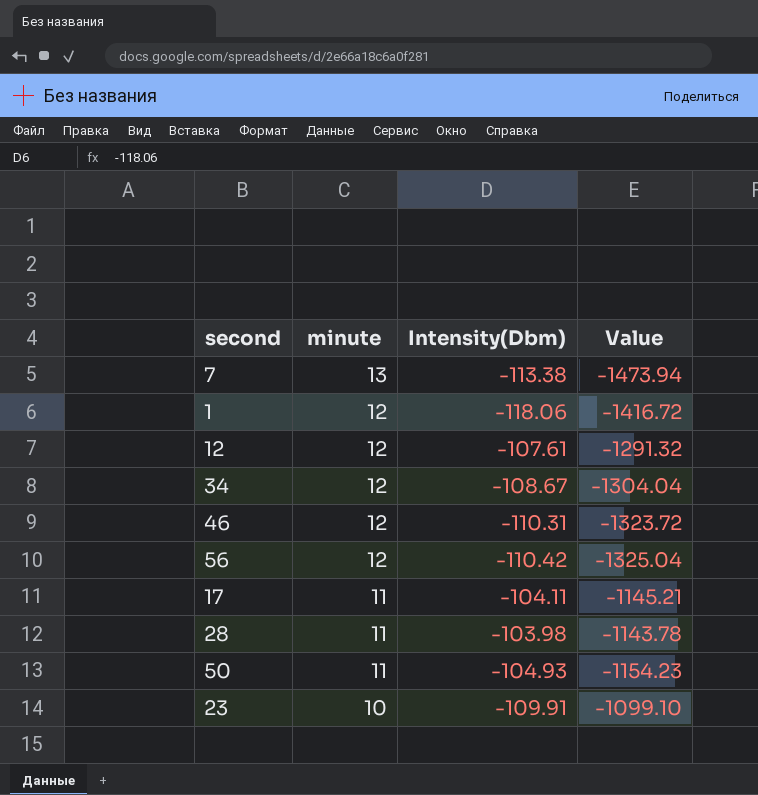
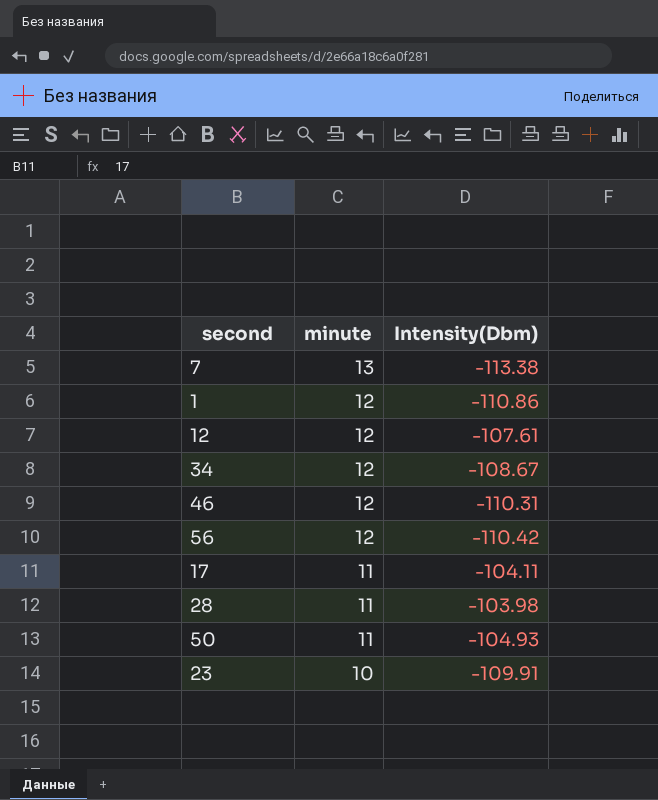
column Value | formula: [minute] * [Intensity(Dbm)] -> none
1 | Intensity(Dbm): -118.06 -> -110.86

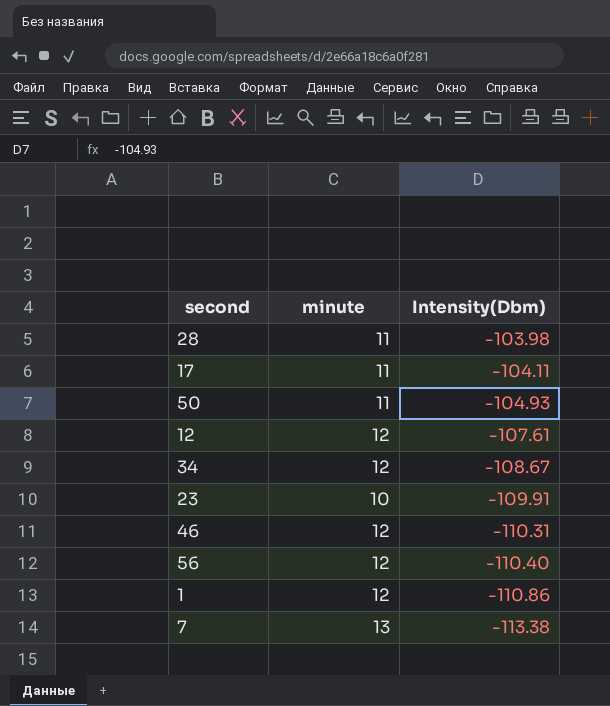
row order: minute descending -> Intensity(Dbm) descending
56 | Intensity(Dbm): -110.42 -> -110.40

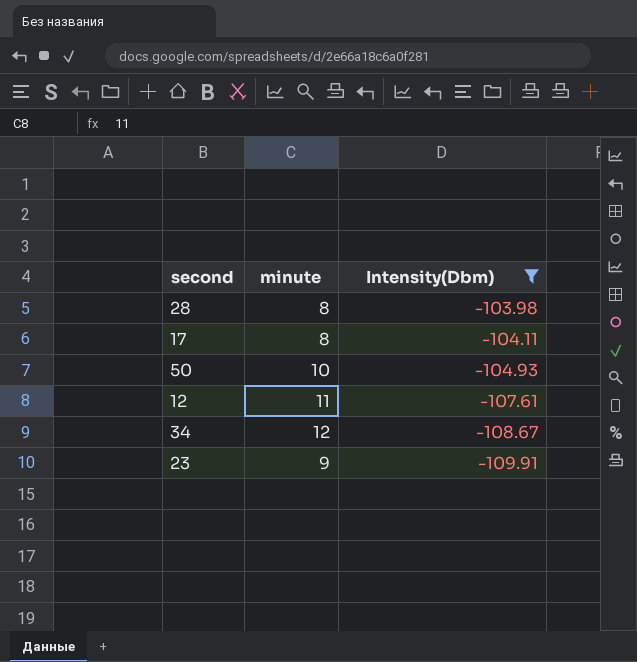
filter: none -> Intensity(Dbm) >= -109.91
28 | minute: 11 -> 8
17 | minute: 11 -> 8
50 | minute: 11 -> 10
12 | minute: 12 -> 11
23 | minute: 10 -> 9

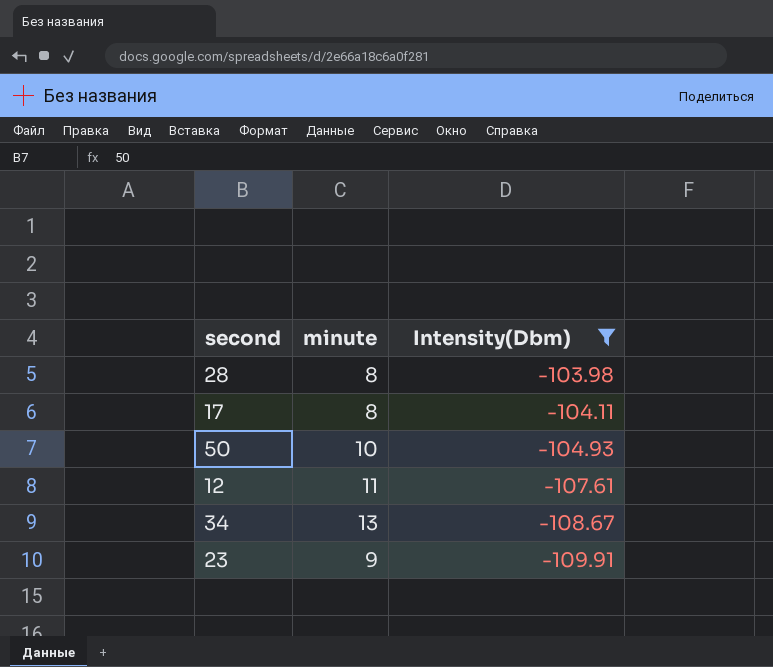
34 | minute: 12 -> 13

